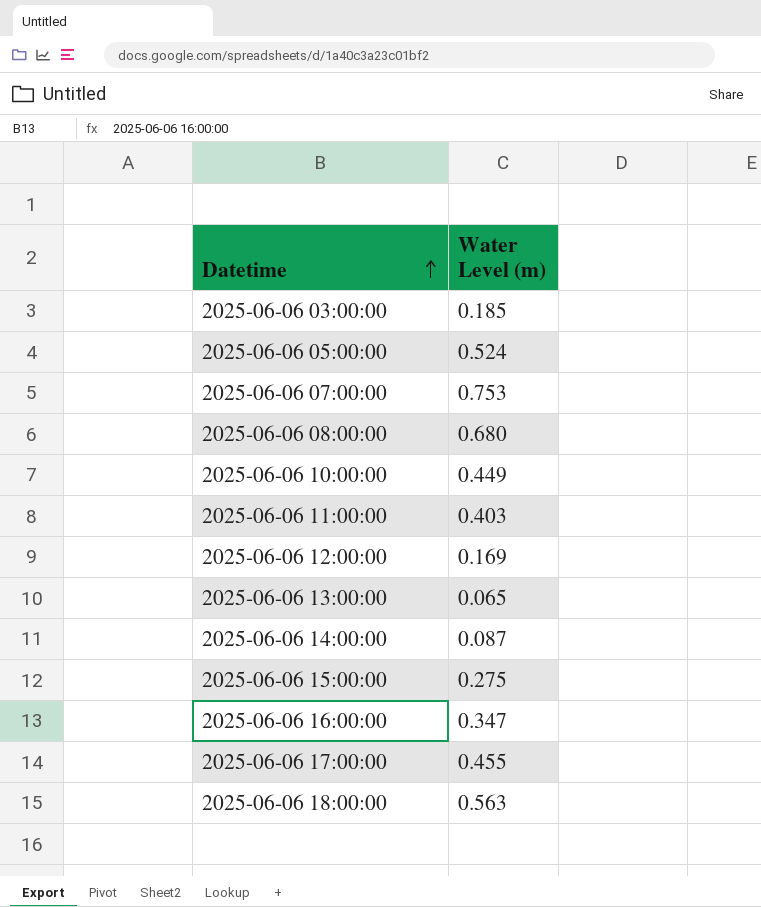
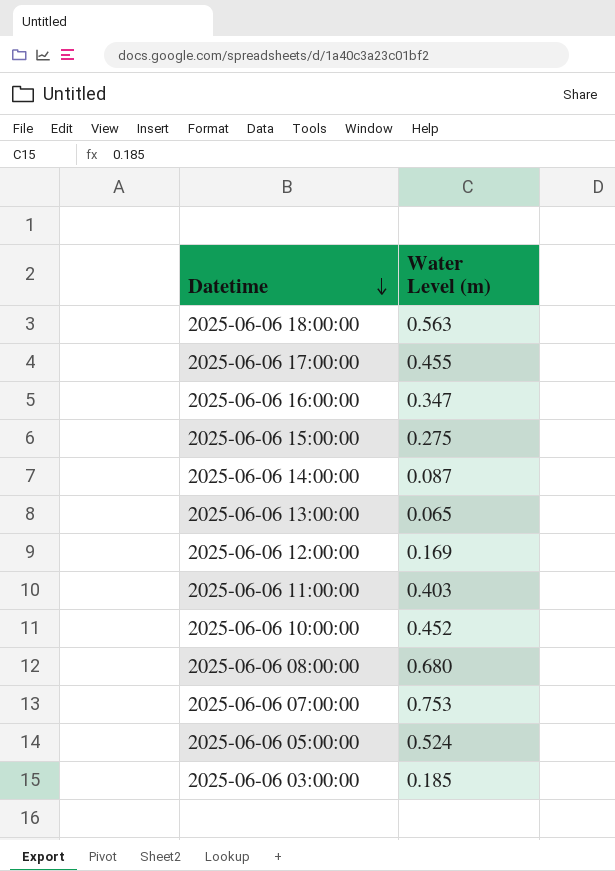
row order: Datetime ascending -> Datetime descending
2025-06-06 10:00:00 | Water Level (m): 0.449 -> 0.452

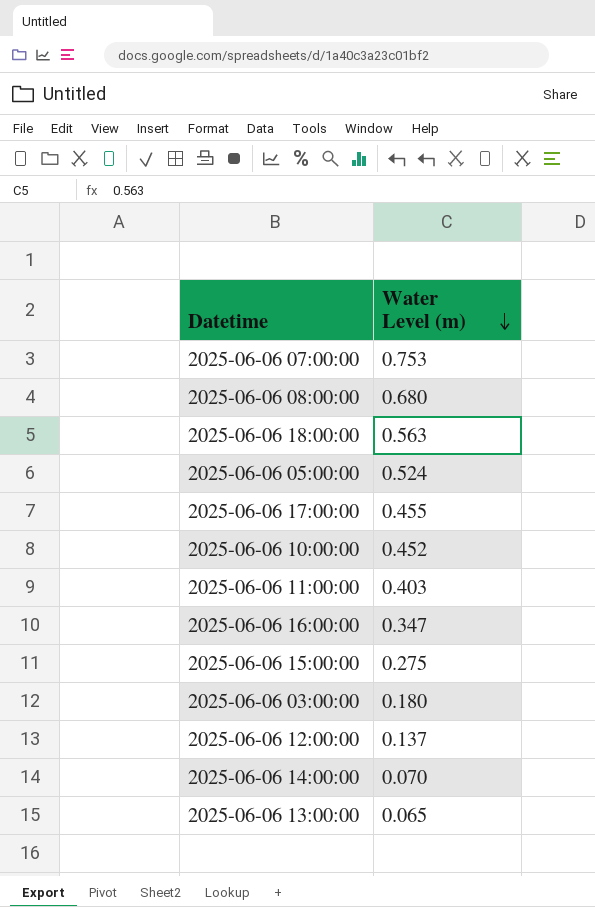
row order: Datetime descending -> Water Level (m) descending
2025-06-06 03:00:00 | Water Level (m): 0.185 -> 0.180
2025-06-06 12:00:00 | Water Level (m): 0.169 -> 0.137
2025-06-06 14:00:00 | Water Level (m): 0.087 -> 0.070

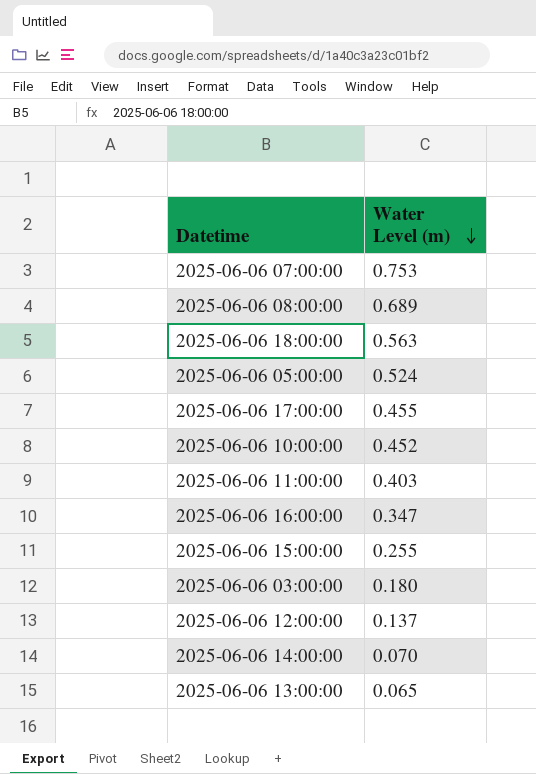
2025-06-06 08:00:00 | Water Level (m): 0.680 -> 0.689
2025-06-06 15:00:00 | Water Level (m): 0.275 -> 0.255

